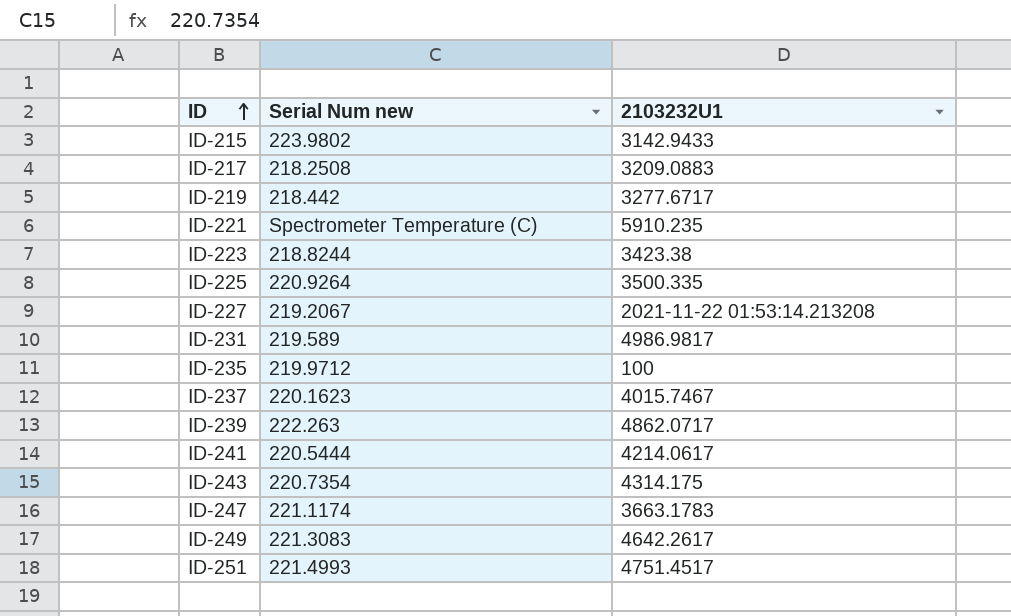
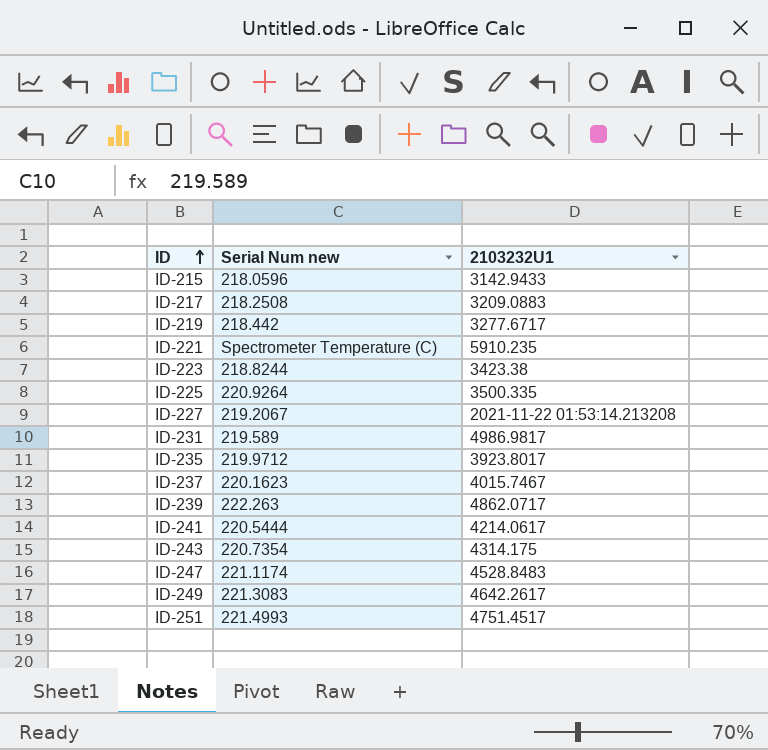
ID-215 | Serial Num new: 223.9802 -> 218.0596
ID-235 | 2103232U1: 100 -> 3923.8017
ID-247 | 2103232U1: 3663.1783 -> 4528.8483

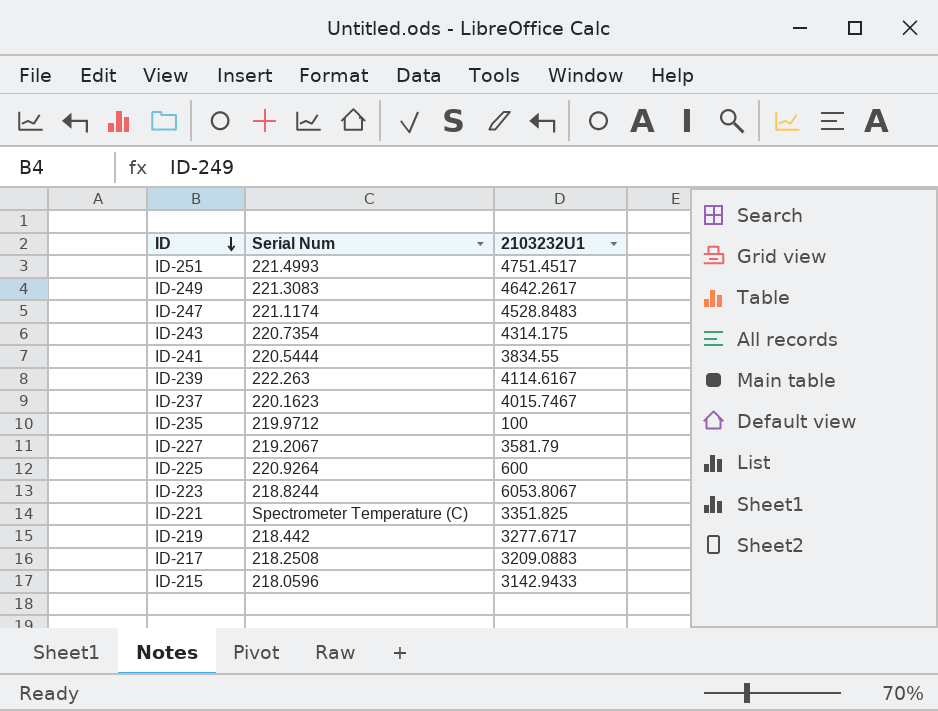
row order: ID ascending -> ID descending
column name: Serial Num new -> Serial Num
row ID-231: 219.589 | 4986.9817 -> none
ID-241 | 2103232U1: 4214.0617 -> 3834.55
ID-239 | 2103232U1: 4862.0717 -> 4114.6167
ID-235 | 2103232U1: 3923.8017 -> 100
ID-227 | 2103232U1: 2021-11-22 01:53:14.213208 -> 3581.79
ID-225 | 2103232U1: 3500.335 -> 600
ID-223 | 2103232U1: 3423.38 -> 6053.8067
ID-221 | 2103232U1: 5910.235 -> 3351.825

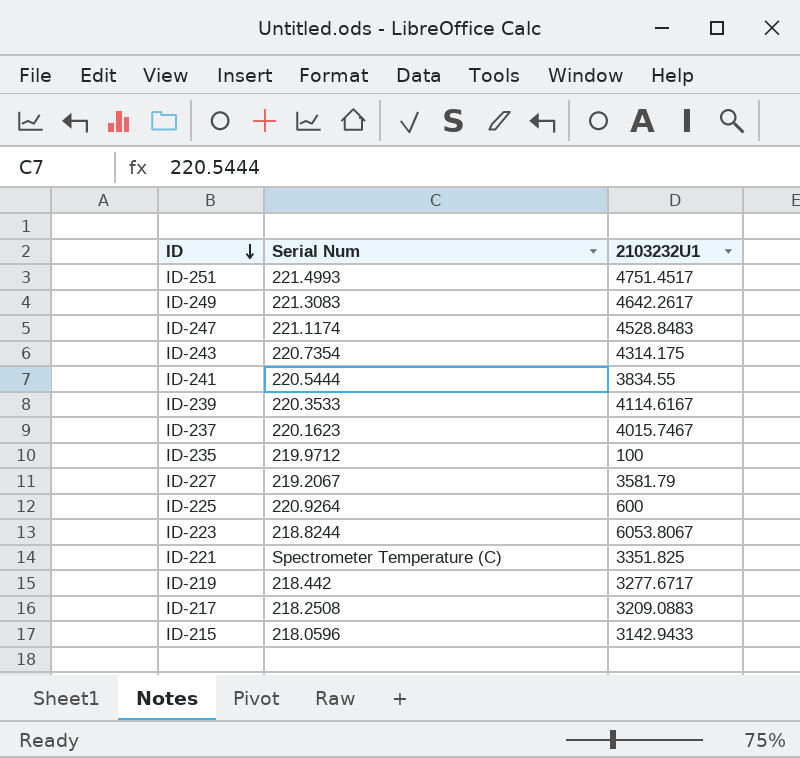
ID-239 | Serial Num: 222.263 -> 220.3533

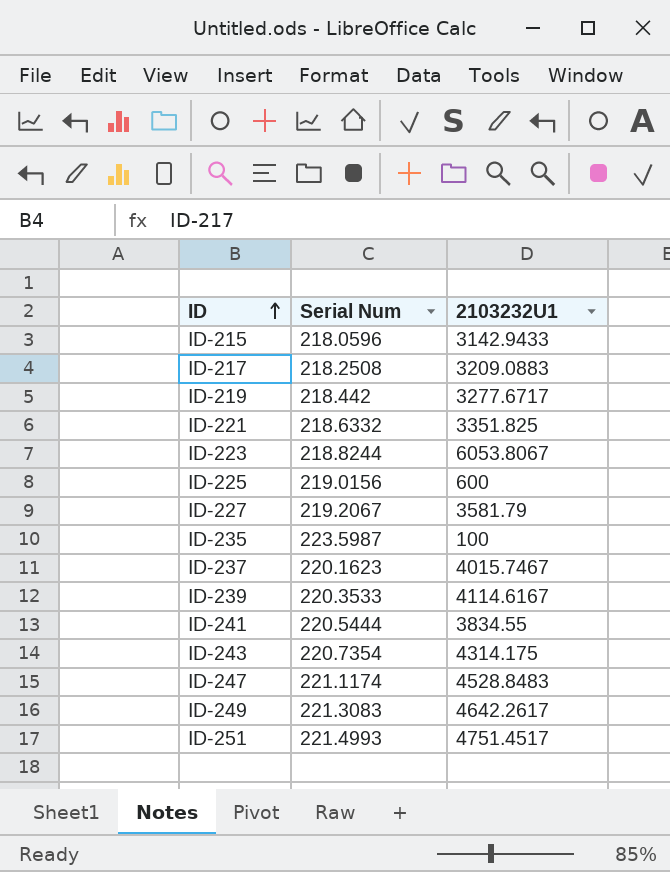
row order: ID descending -> ID ascending
ID-221 | Serial Num: Spectrometer Temperature (C) -> 218.6332
ID-225 | Serial Num: 220.9264 -> 219.0156
ID-235 | Serial Num: 219.9712 -> 223.5987

